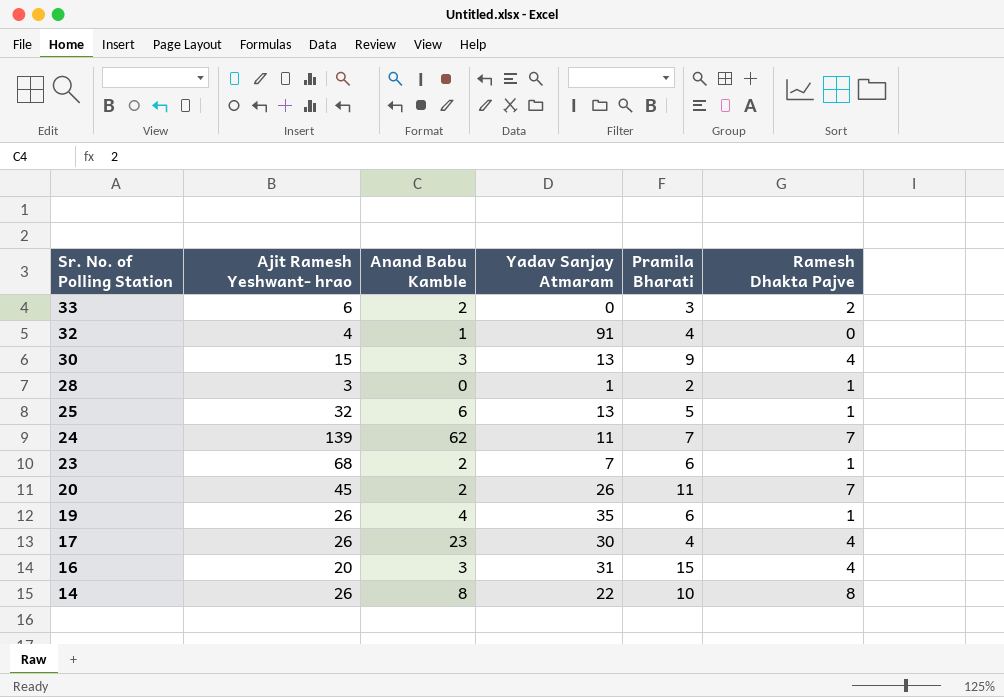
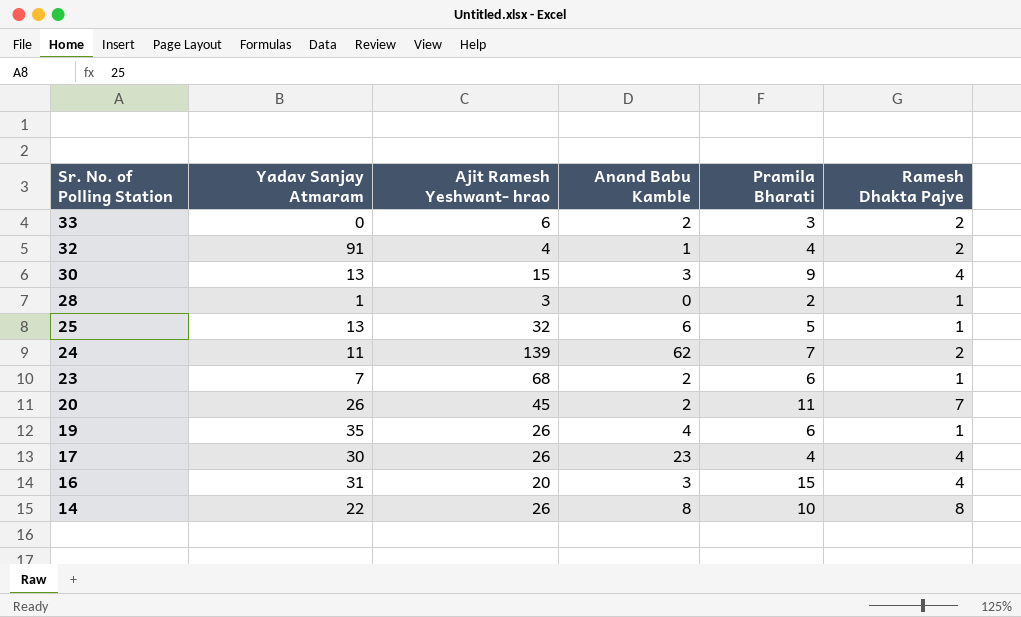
column Yadav Sanjay Atmaram | position: 4 -> 2
32 | Ramesh Dhakta Pajve: 0 -> 2
24 | Ramesh Dhakta Pajve: 7 -> 2

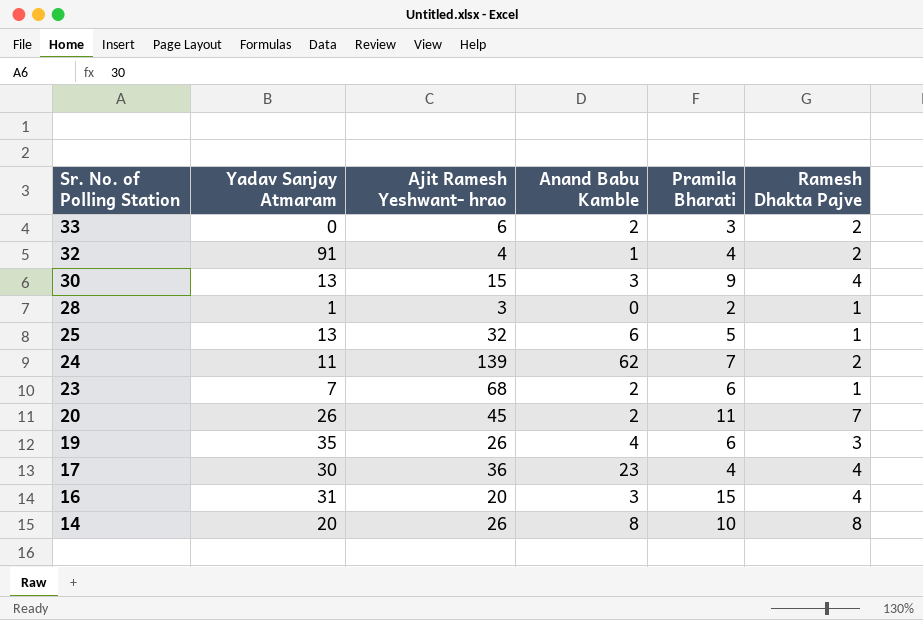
19 | Ramesh Dhakta Pajve: 1 -> 3
17 | Ajit Ramesh Yeshwant- hrao: 26 -> 36
14 | Yadav Sanjay Atmaram: 22 -> 20

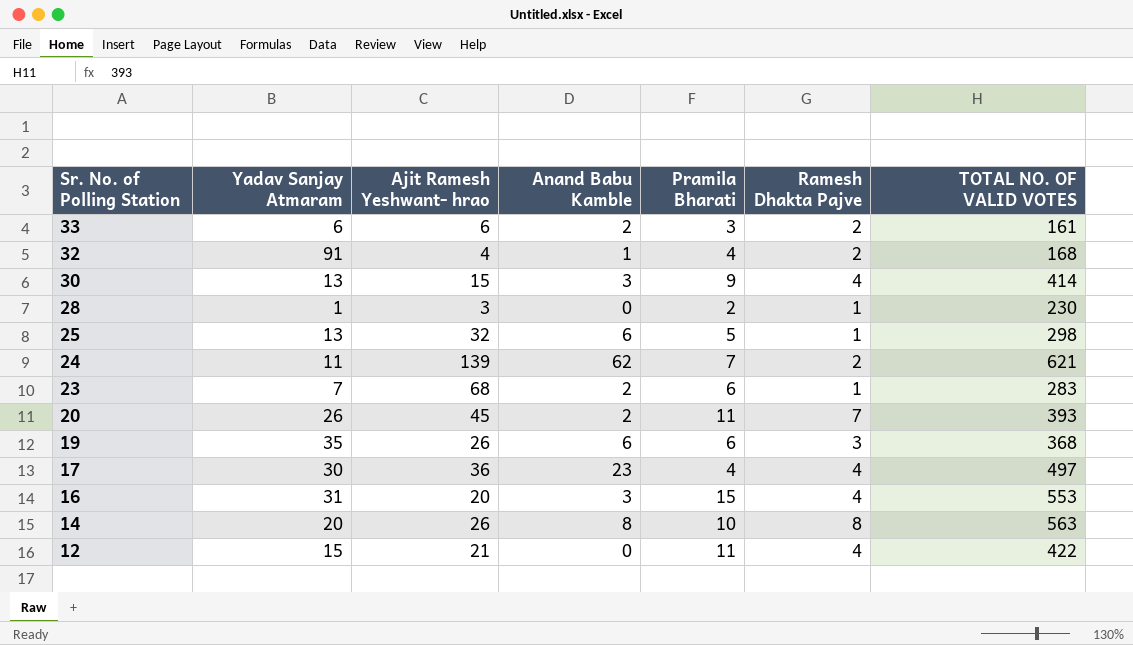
column TOTAL NO. OF VALID VOTES | position: none -> 7
33 | Yadav Sanjay Atmaram: 0 -> 6
19 | Anand Babu Kamble: 4 -> 6
row 12: none -> 15 | 21 | 0 | 11 | 4 | 422

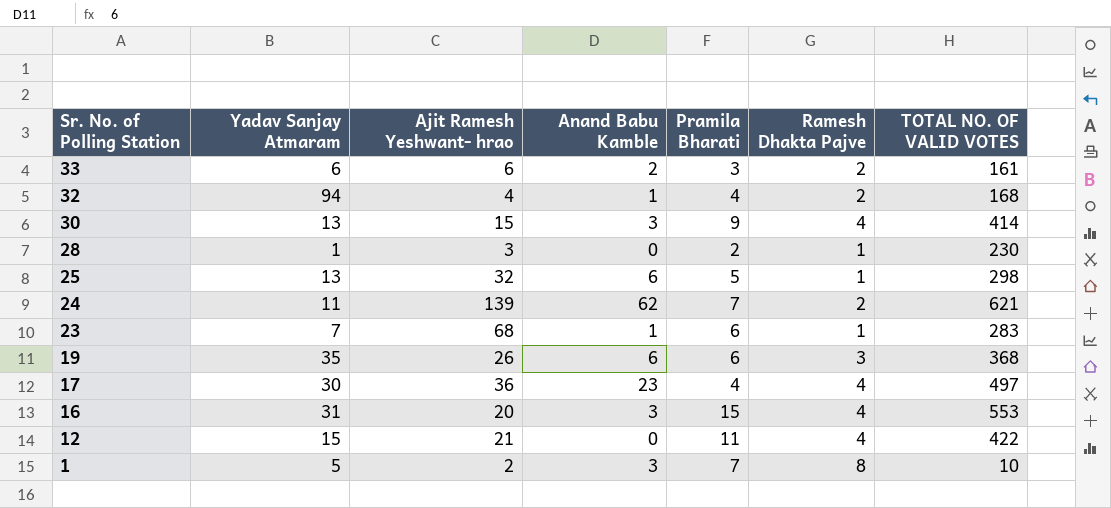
row 20: 26 | 45 | 2 | 11 | 7 | 393 -> none
row 14: 20 | 26 | 8 | 10 | 8 | 563 -> none
32 | Yadav Sanjay Atmaram: 91 -> 94
23 | Anand Babu Kamble: 2 -> 1
row 1: none -> 5 | 2 | 3 | 7 | 8 | 10

